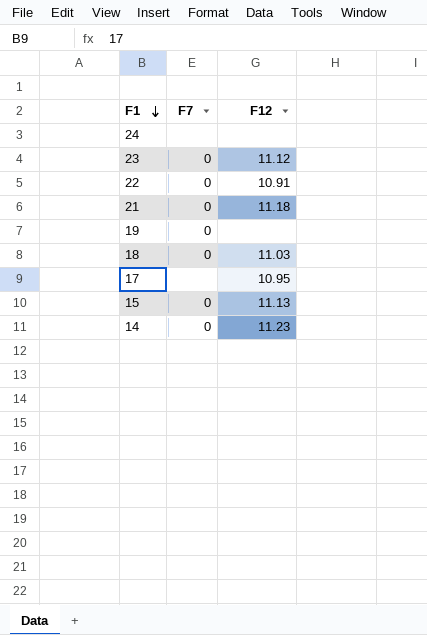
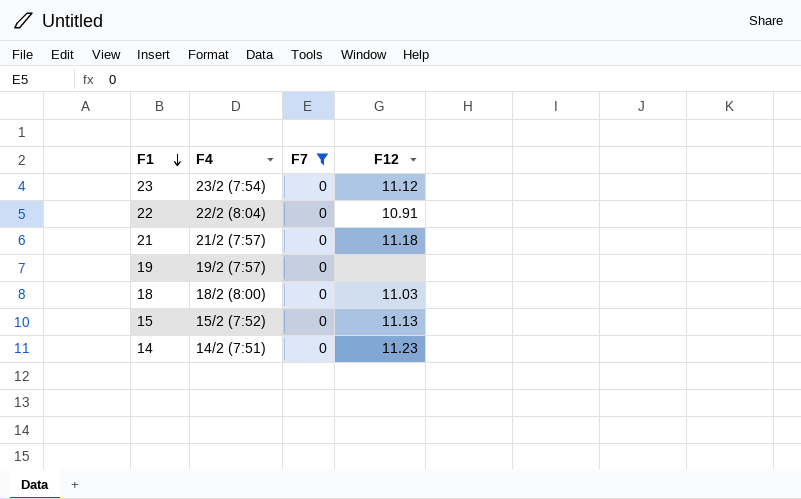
filter: none -> F7 = 0
column F4 | position: none -> 2

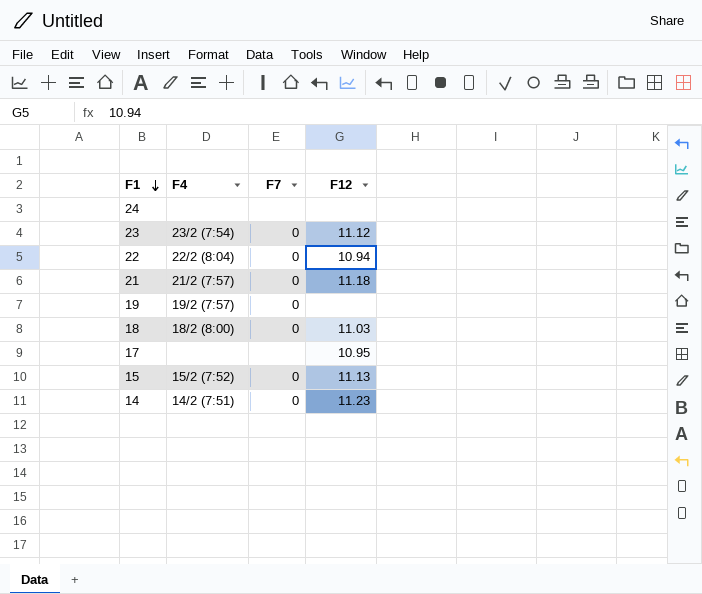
filter: F7 = 0 -> none
22 | F12: 10.91 -> 10.94

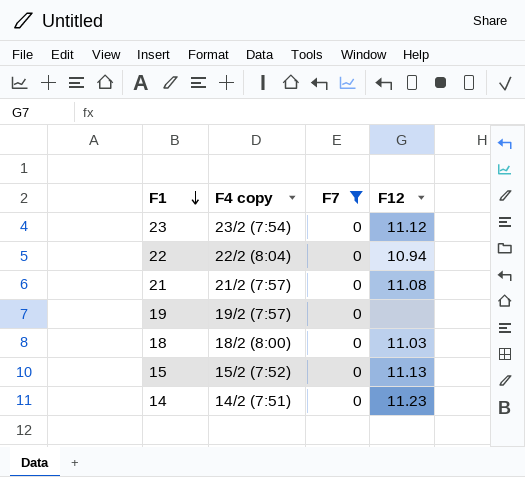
filter: none -> F7 = 0
column name: F4 -> F4 copy
21 | F12: 11.18 -> 11.08

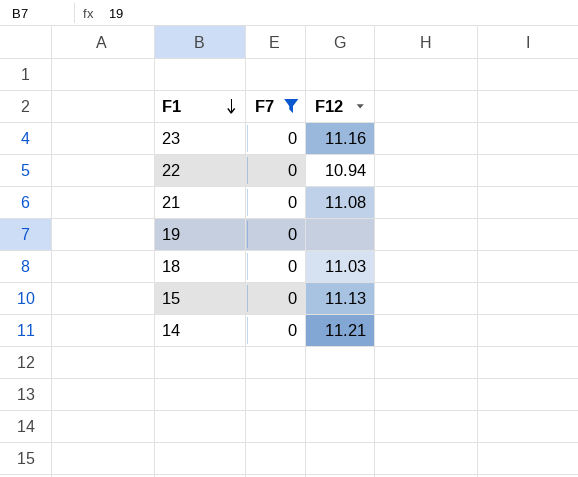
column F4 copy | position: 2 -> none
23 | F12: 11.12 -> 11.16
14 | F12: 11.23 -> 11.21

